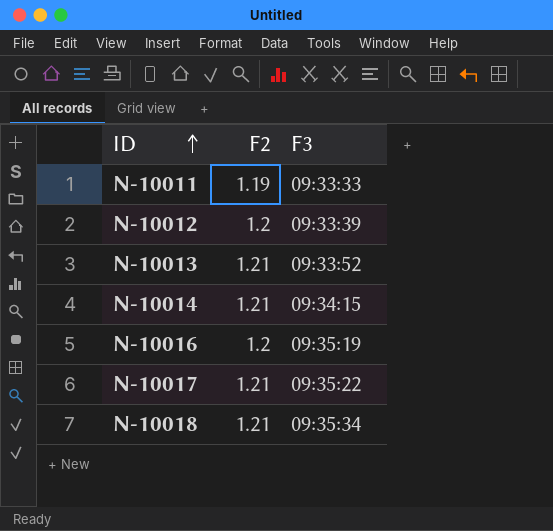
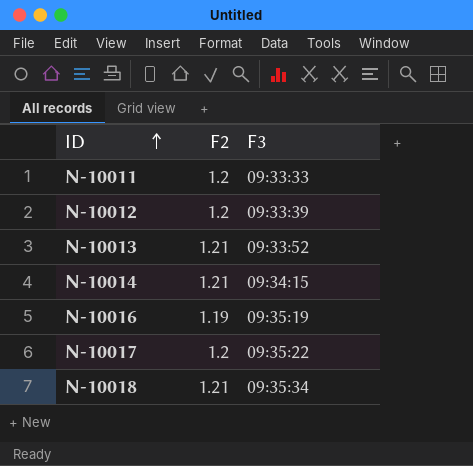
N-10011 | F2: 1.19 -> 1.2
N-10016 | F2: 1.2 -> 1.19
N-10017 | F2: 1.21 -> 1.2

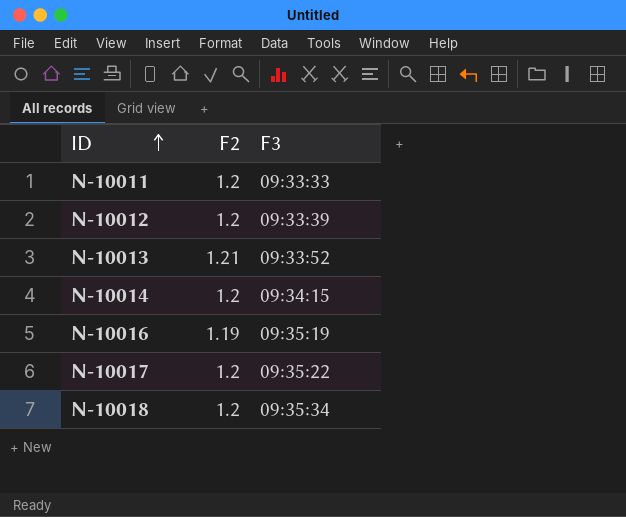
N-10014 | F2: 1.21 -> 1.2
N-10018 | F2: 1.21 -> 1.2

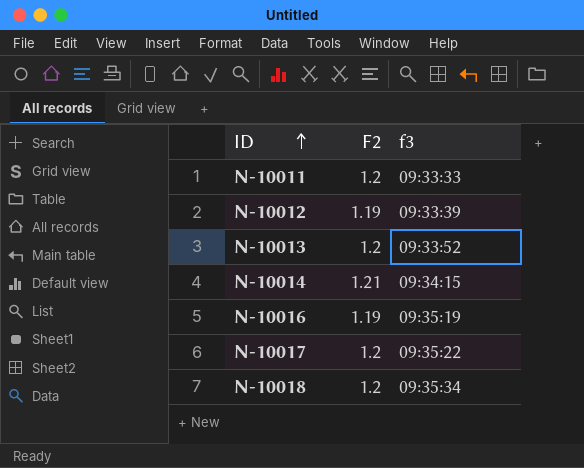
column name: F3 -> f3
N-10012 | F2: 1.2 -> 1.19
N-10013 | F2: 1.21 -> 1.2
N-10014 | F2: 1.2 -> 1.21

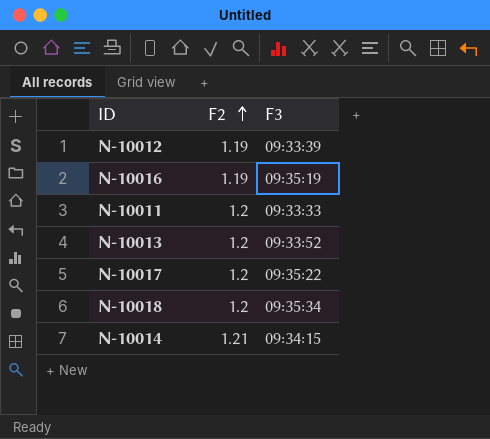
row order: ID ascending -> F2 ascending
column name: f3 -> F3

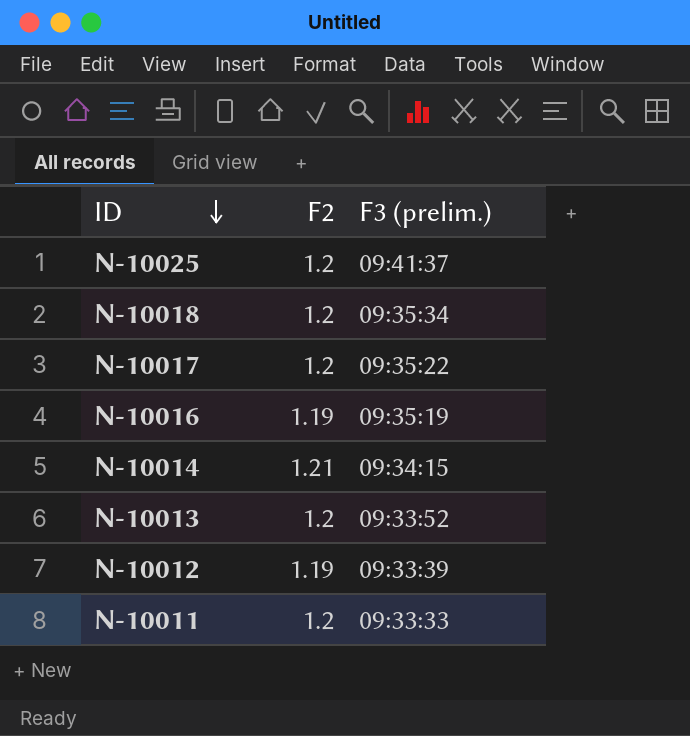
row order: F2 ascending -> ID descending
column name: F3 -> F3 (prelim.)
row N-10025: none -> 1.2 | 09:41:37

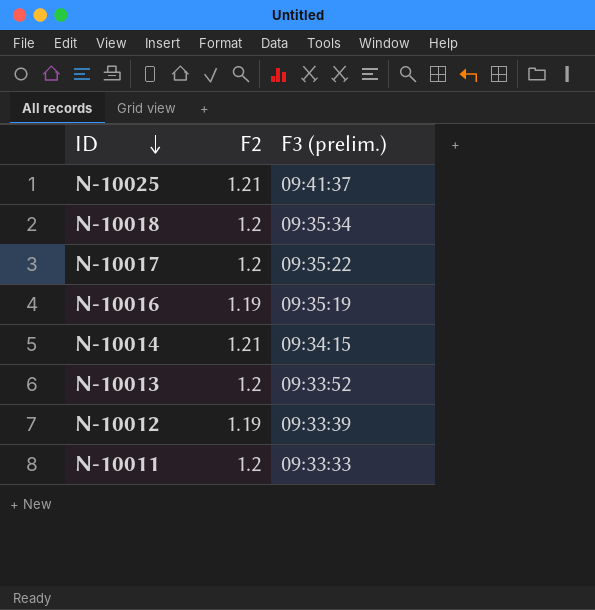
N-10025 | F2: 1.2 -> 1.21

